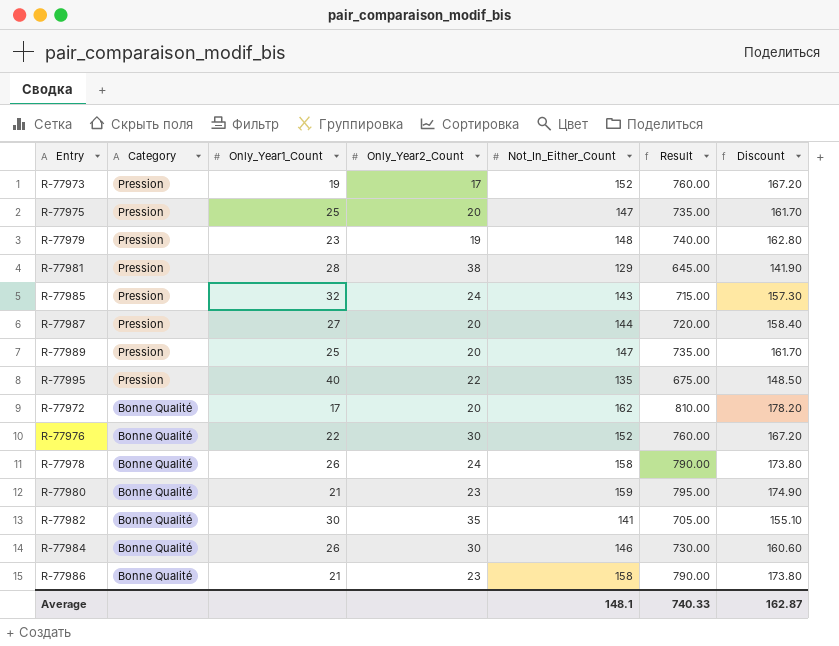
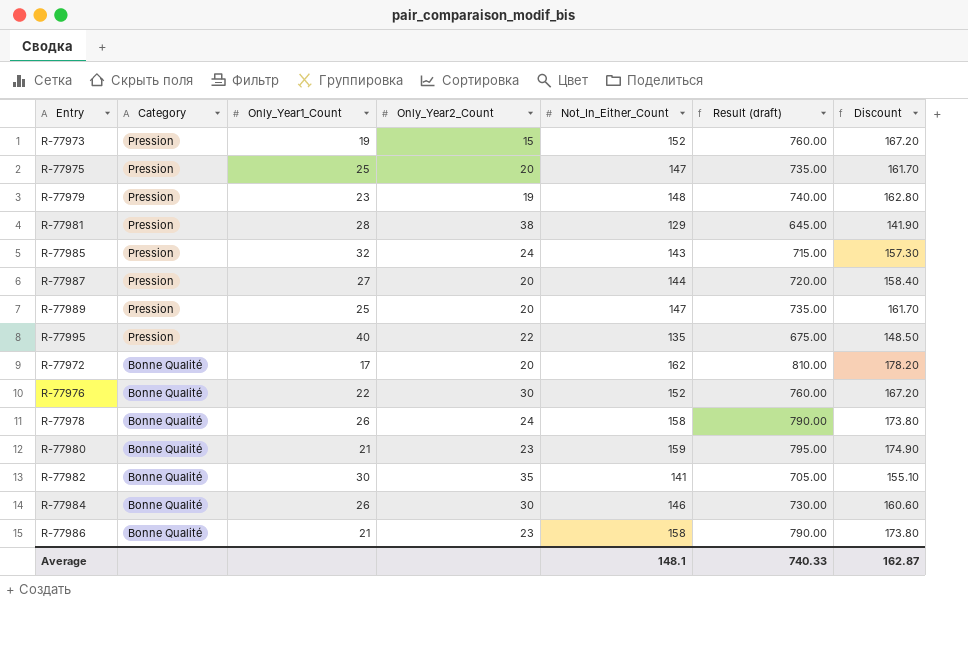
column name: Result -> Result (draft)
R-77973 | Only_Year2_Count: 17 -> 15

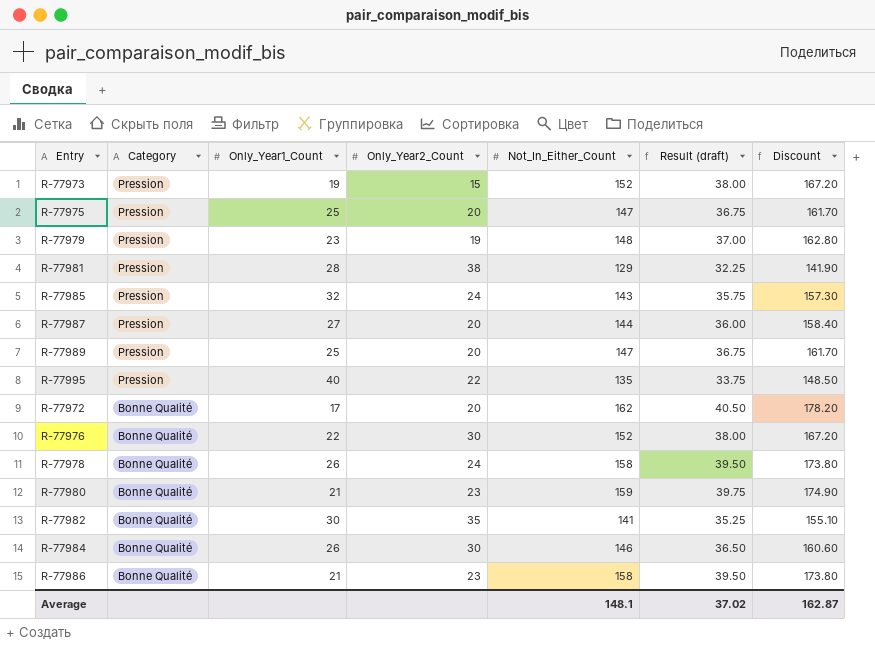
column Result (draft) | formula: [Not_In_Either_Count] * 5 -> [Not_In_Either_Count] * 0.25
Average | Result (draft): 740.33 -> 37.02

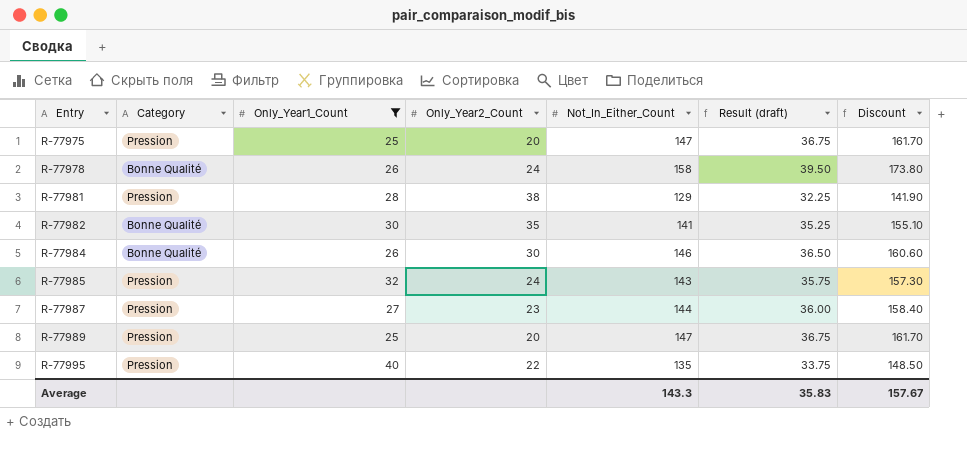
filter: none -> Only_Year1_Count >= 25
row order: Category descending -> Entry ascending
R-77987 | Only_Year2_Count: 20 -> 23
Average | Not_In_Either_Count: 148.1 -> 143.3
Average | Result (draft): 37.02 -> 35.83
Average | Discount: 162.87 -> 157.67

